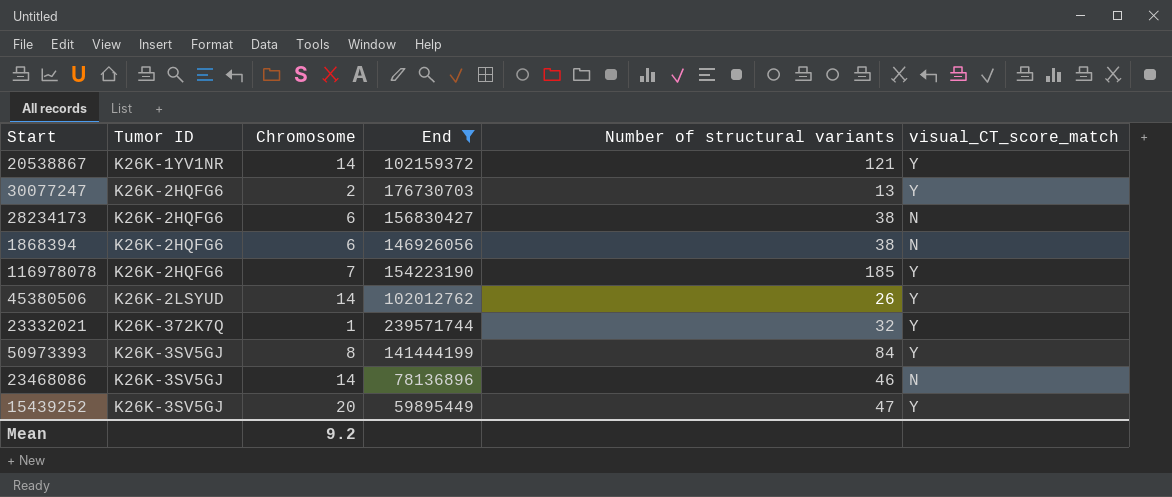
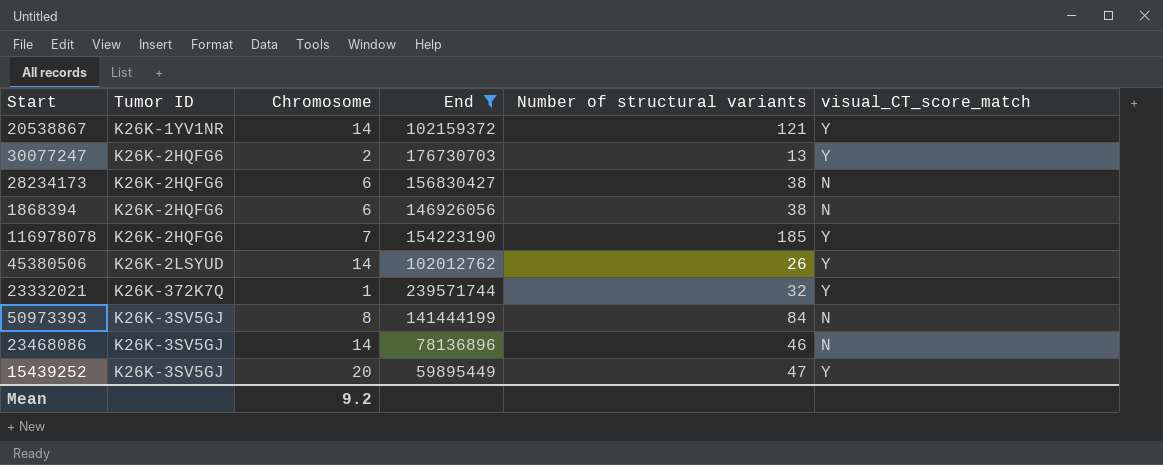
50973393 | visual_CT_score_match: Y -> N

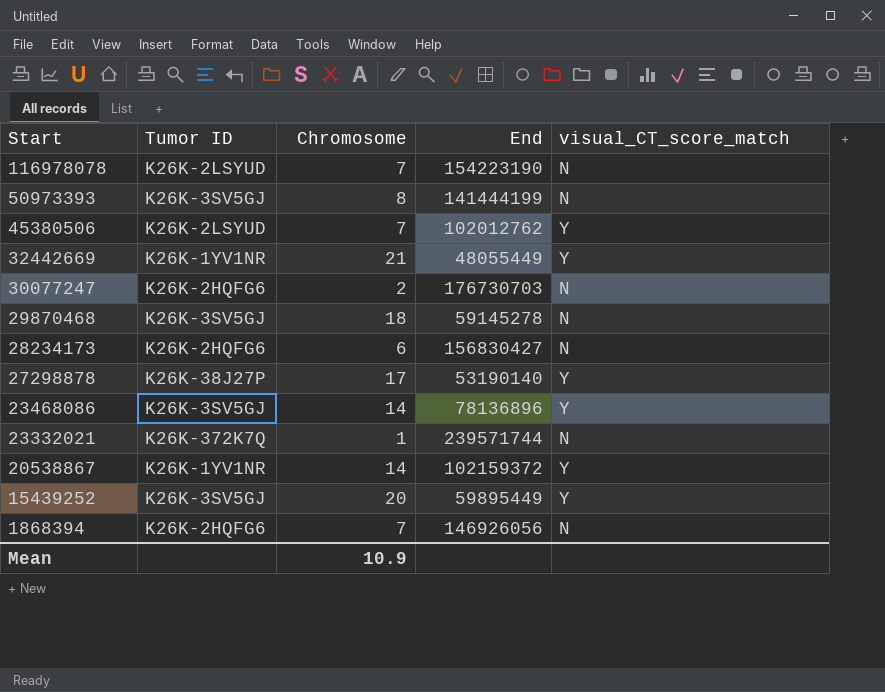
filter: End >= 59895449 -> none
row order: none -> Start descending
column Number of structural variants | position: 5 -> none
116978078 | Tumor ID: K26K-2HQFG6 -> K26K-2LSYUD
116978078 | visual_CT_score_match: Y -> N
45380506 | Chromosome: 14 -> 7
30077247 | visual_CT_score_match: Y -> N
23468086 | visual_CT_score_match: N -> Y
23332021 | visual_CT_score_match: Y -> N
1868394 | Chromosome: 6 -> 7
Mean | Chromosome: 9.2 -> 10.9

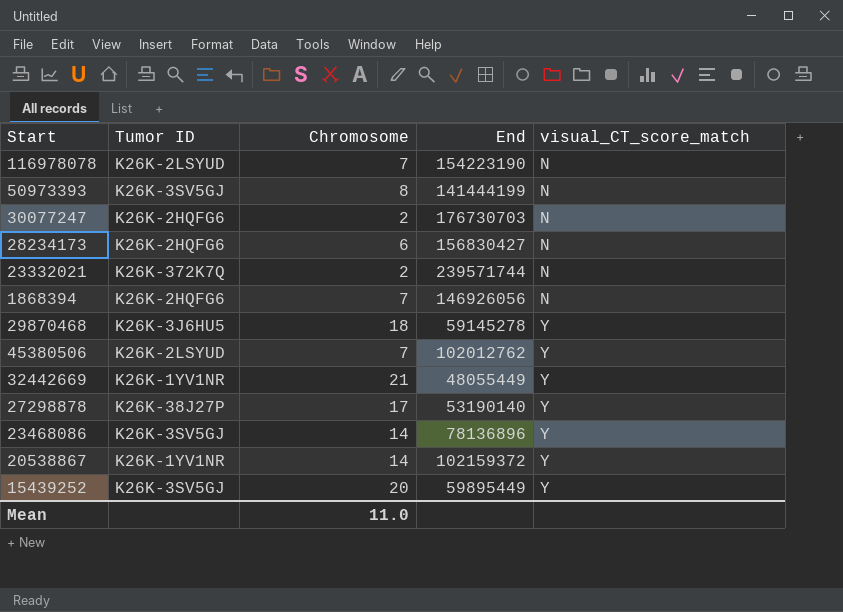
row order: Start descending -> visual_CT_score_match ascending
23332021 | Chromosome: 1 -> 2
29870468 | Tumor ID: K26K-3SV5GJ -> K26K-3J6HU5
29870468 | visual_CT_score_match: N -> Y
Mean | Chromosome: 10.9 -> 11.0

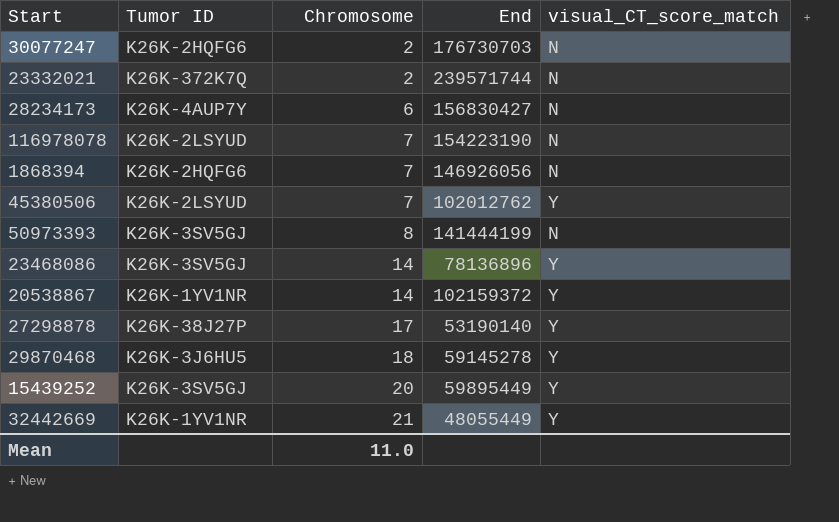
row order: visual_CT_score_match ascending -> Chromosome ascending
28234173 | Tumor ID: K26K-2HQFG6 -> K26K-4AUP7Y

